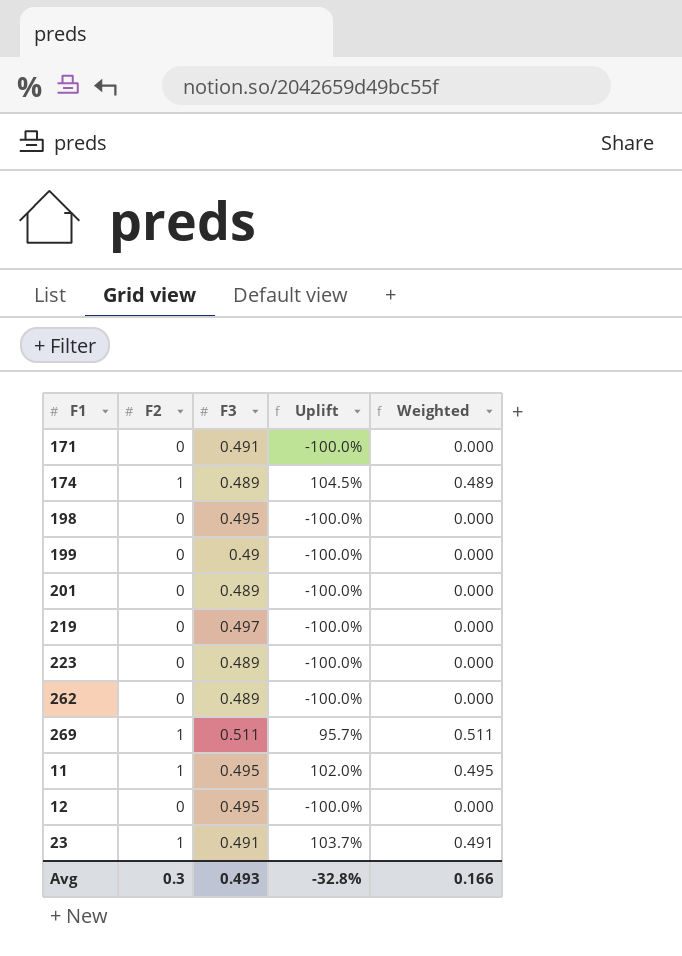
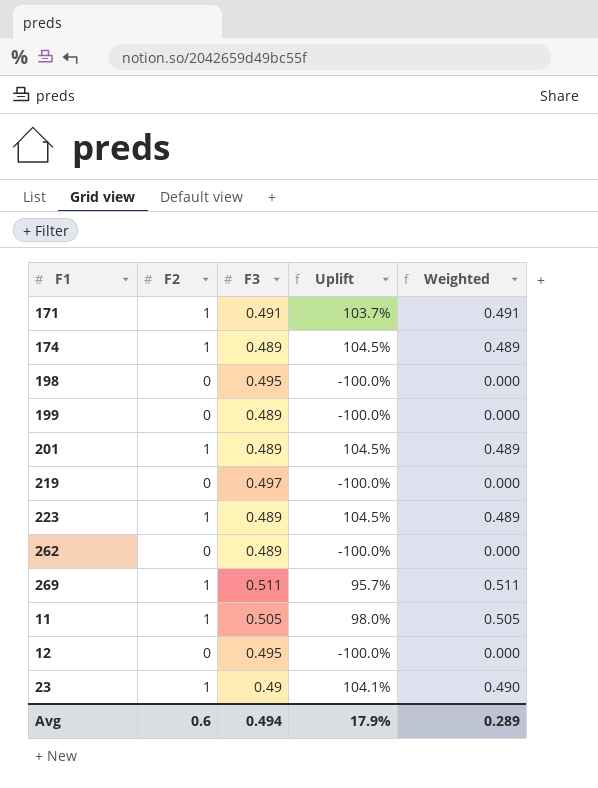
171 | F2: 0 -> 1
171 | Uplift: -100.0% -> 103.7%
171 | Weighted: 0.000 -> 0.491
199 | F3: 0.49 -> 0.489
201 | F2: 0 -> 1
201 | Uplift: -100.0% -> 104.5%
201 | Weighted: 0.000 -> 0.489
223 | F2: 0 -> 1
223 | Uplift: -100.0% -> 104.5%
223 | Weighted: 0.000 -> 0.489
11 | F3: 0.495 -> 0.505
11 | Uplift: 102.0% -> 98.0%
11 | Weighted: 0.495 -> 0.505
23 | F3: 0.491 -> 0.49
23 | Uplift: 103.7% -> 104.1%
23 | Weighted: 0.491 -> 0.490
Avg | F2: 0.3 -> 0.6
Avg | F3: 0.493 -> 0.494
Avg | Uplift: -32.8% -> 17.9%
Avg | Weighted: 0.166 -> 0.289

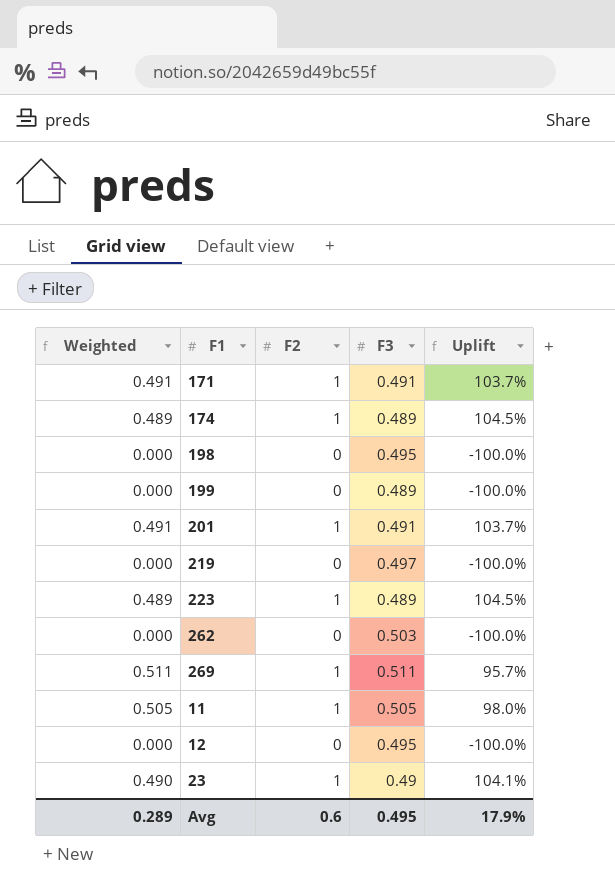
column Weighted | position: 5 -> 1
201 | Weighted: 0.489 -> 0.491
201 | F3: 0.489 -> 0.491
201 | Uplift: 104.5% -> 103.7%
262 | F3: 0.489 -> 0.503
Avg | F3: 0.494 -> 0.495

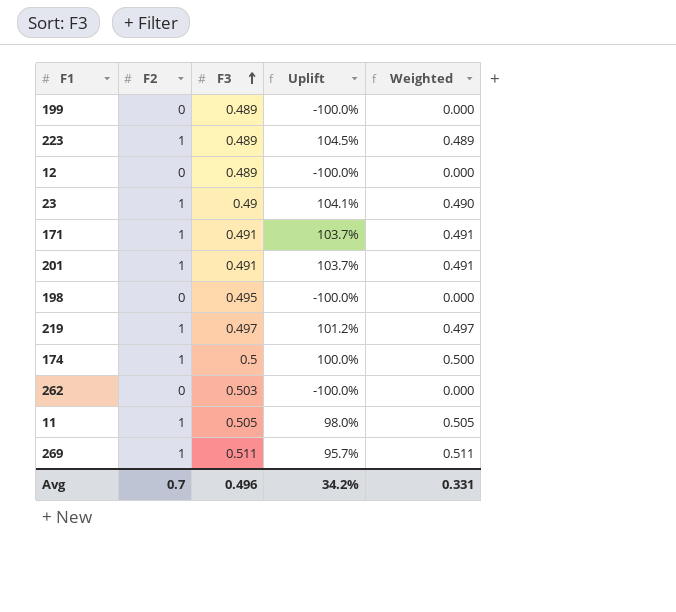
row order: none -> F3 ascending
column Weighted | position: 1 -> 5
12 | F3: 0.495 -> 0.489
219 | F2: 0 -> 1
219 | Uplift: -100.0% -> 101.2%
219 | Weighted: 0.000 -> 0.497
174 | F3: 0.489 -> 0.5
174 | Uplift: 104.5% -> 100.0%
174 | Weighted: 0.489 -> 0.500
Avg | F2: 0.6 -> 0.7
Avg | F3: 0.495 -> 0.496
Avg | Uplift: 17.9% -> 34.2%
Avg | Weighted: 0.289 -> 0.331

